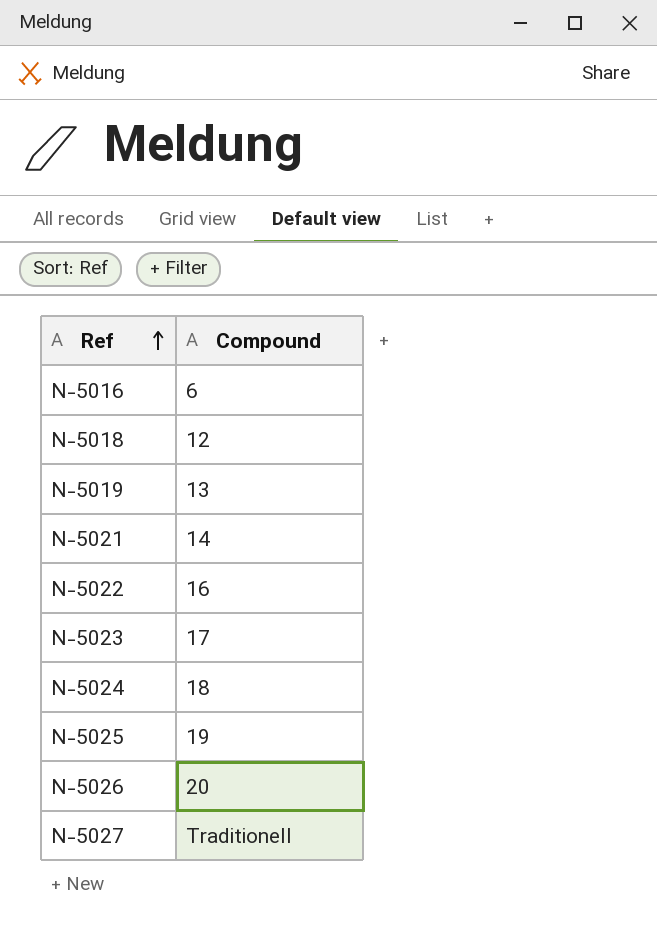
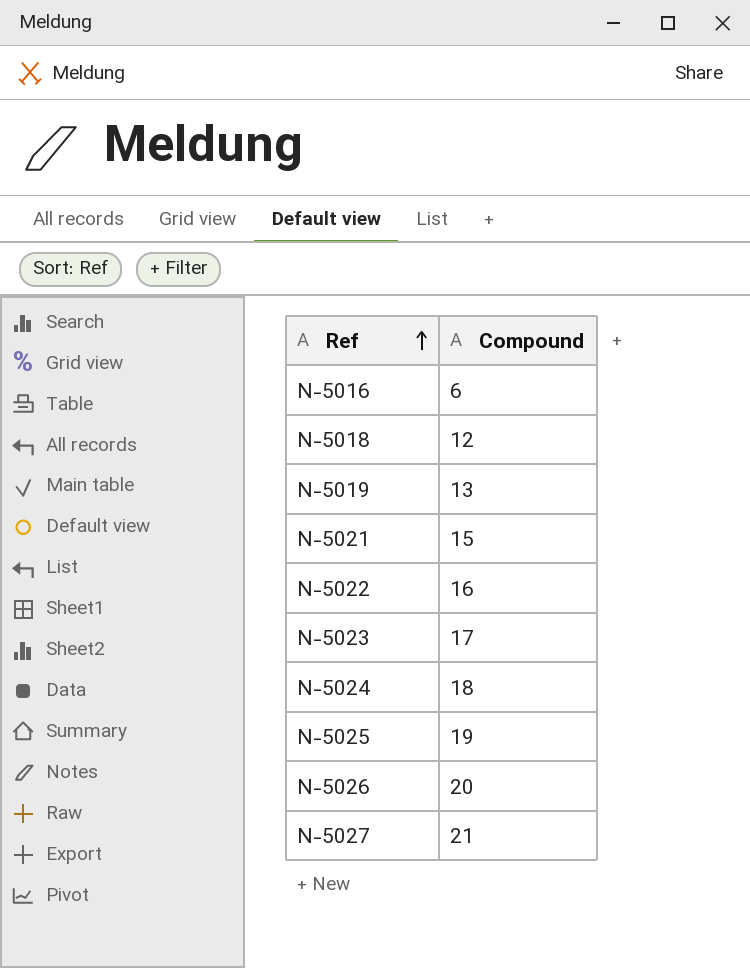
N-5021 | Compound: 14 -> 15
N-5027 | Compound: Traditionell -> 21

